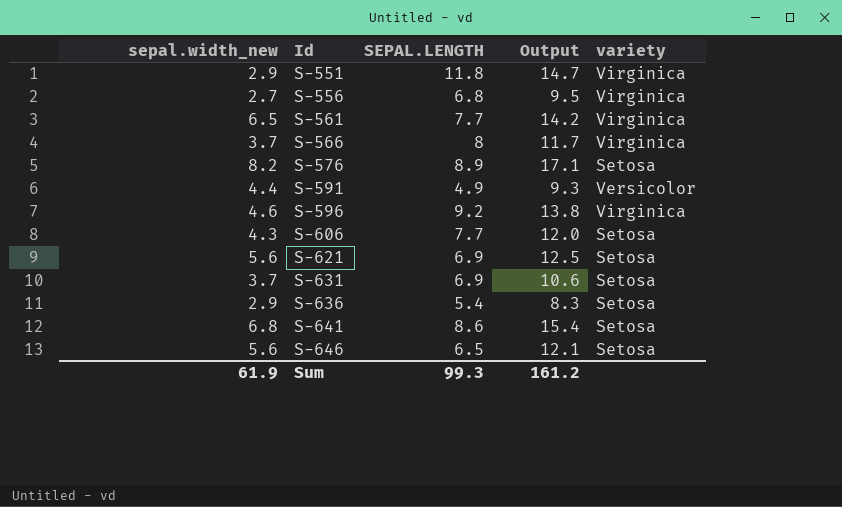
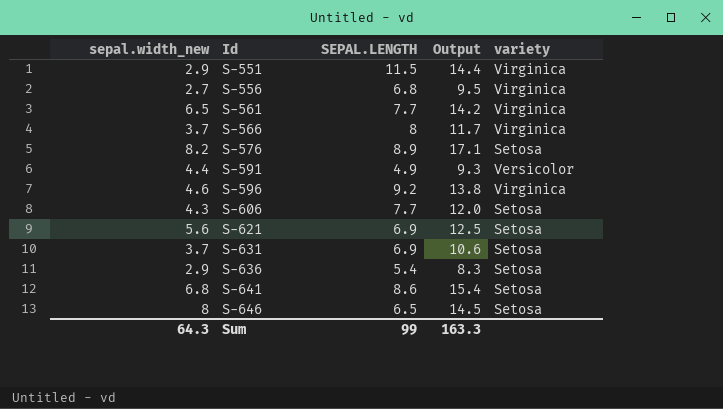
S-551 | SEPAL.LENGTH: 11.8 -> 11.5
S-551 | Output: 14.7 -> 14.4
S-646 | sepal.width_new: 5.6 -> 8
S-646 | Output: 12.1 -> 14.5
Sum | sepal.width_new: 61.9 -> 64.3
Sum | SEPAL.LENGTH: 99.3 -> 99
Sum | Output: 161.2 -> 163.3

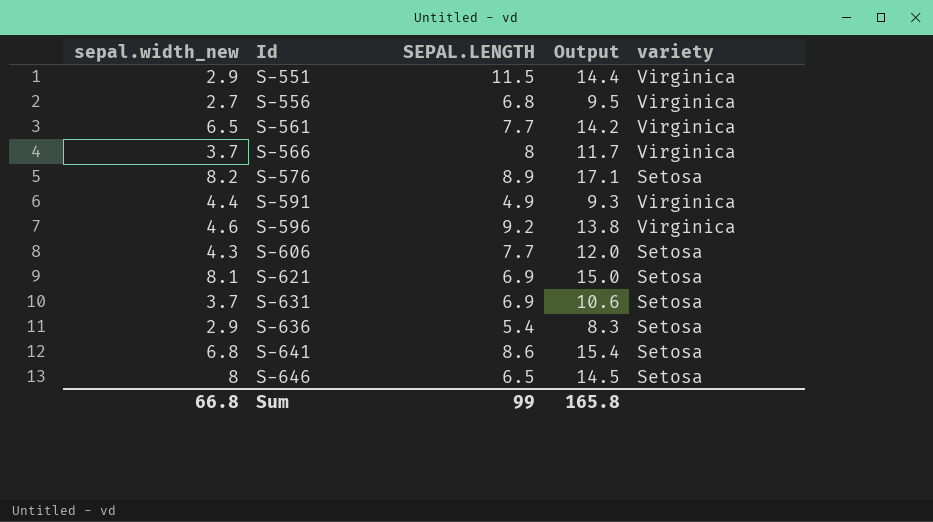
S-591 | variety: Versicolor -> Virginica
S-621 | sepal.width_new: 5.6 -> 8.1
S-621 | Output: 12.5 -> 15.0
Sum | sepal.width_new: 64.3 -> 66.8
Sum | Output: 163.3 -> 165.8

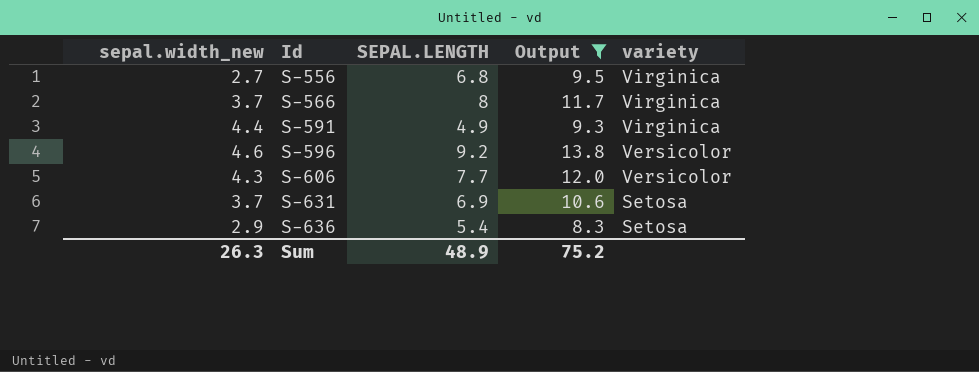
filter: none -> Output <= 13.8
S-596 | variety: Virginica -> Versicolor
S-606 | variety: Setosa -> Versicolor
Sum | sepal.width_new: 66.8 -> 26.3
Sum | SEPAL.LENGTH: 99 -> 48.9
Sum | Output: 165.8 -> 75.2

